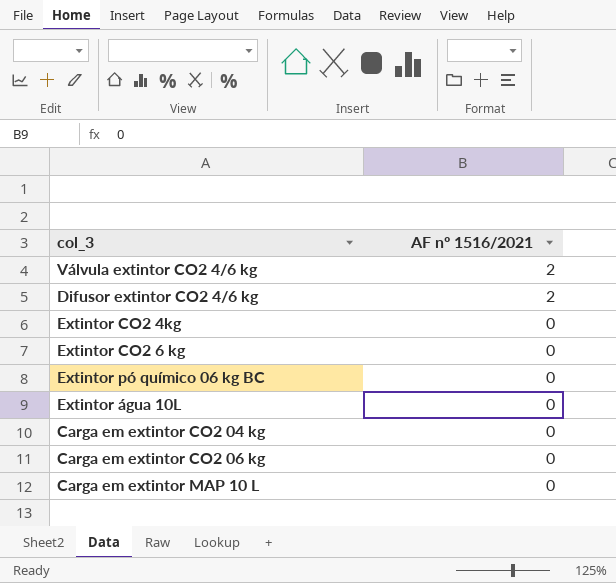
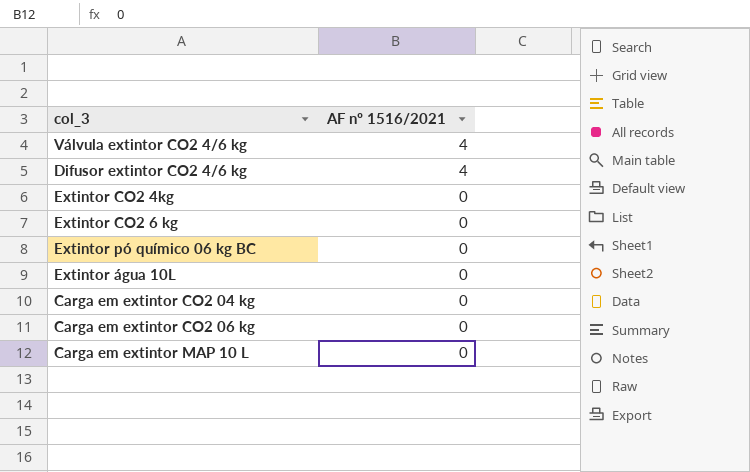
Válvula extintor CO2 4/6 kg | AF nº 1516/2021: 2 -> 4
Difusor extintor CO2 4/6 kg | AF nº 1516/2021: 2 -> 4

